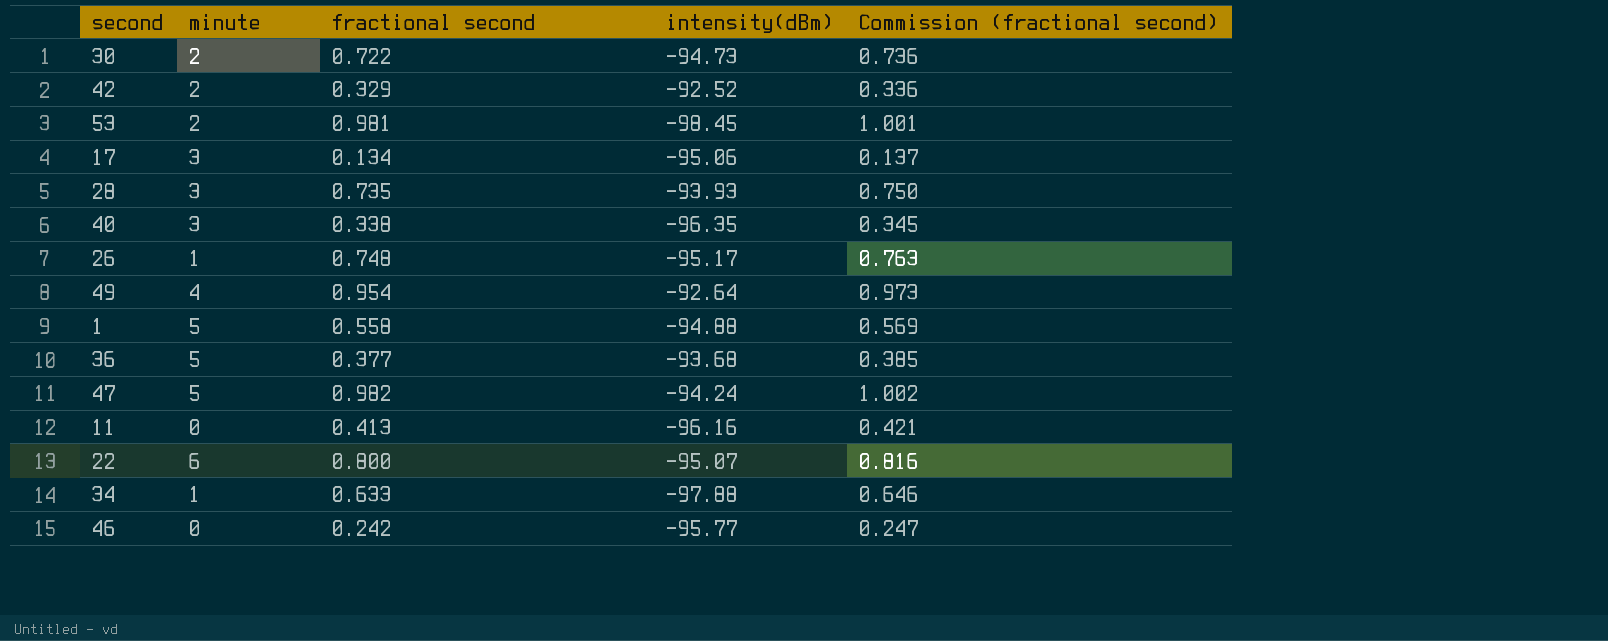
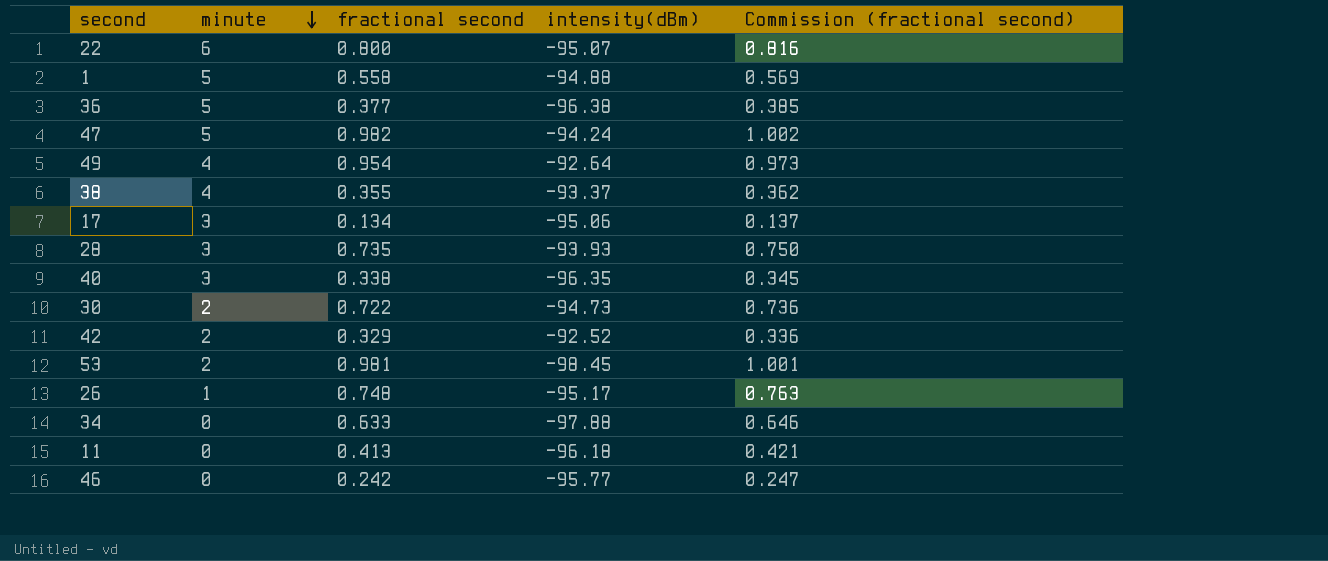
row order: none -> minute descending
36 | intensity(dBm): -93.68 -> -96.38
row 38: none -> 4 | 0.355 | -93.37 | 0.362
34 | minute: 1 -> 0
11 | intensity(dBm): -96.16 -> -96.18

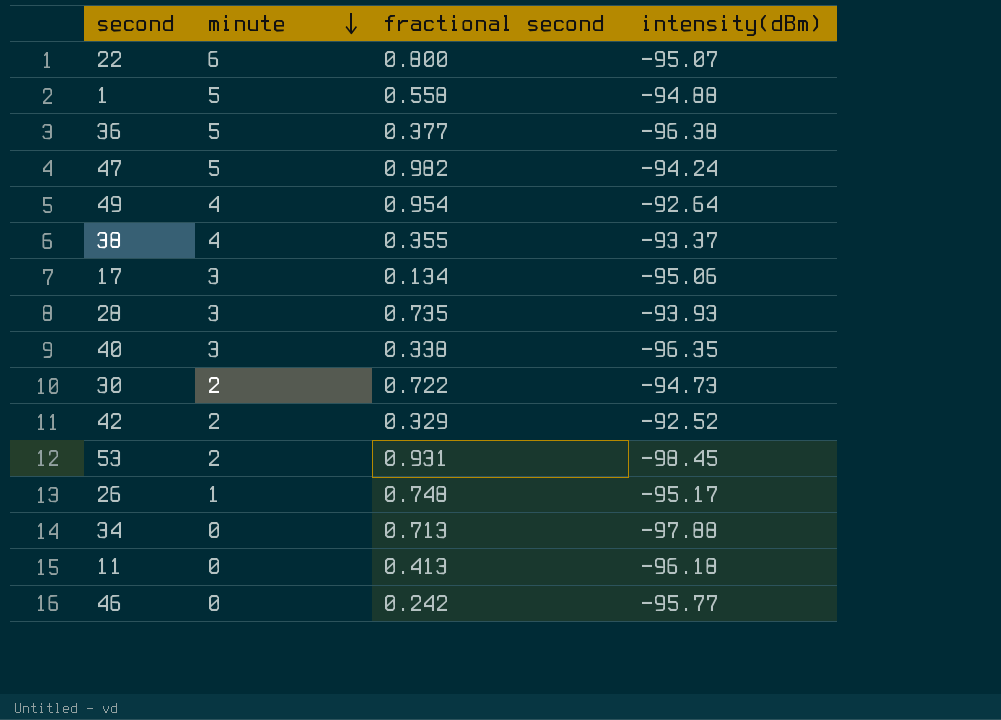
column Commission (fractional second) | formula: [fractional second] * 1.02 -> none
53 | fractional second: 0.981 -> 0.931
34 | fractional second: 0.633 -> 0.713

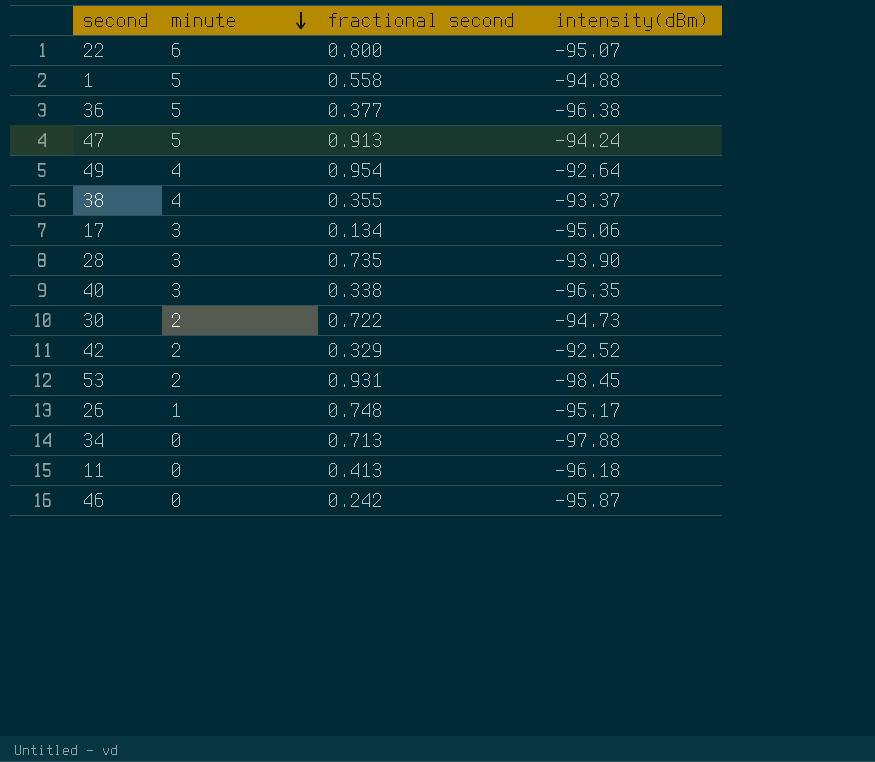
47 | fractional second: 0.982 -> 0.913
28 | intensity(dBm): -93.93 -> -93.90
46 | intensity(dBm): -95.77 -> -95.87

